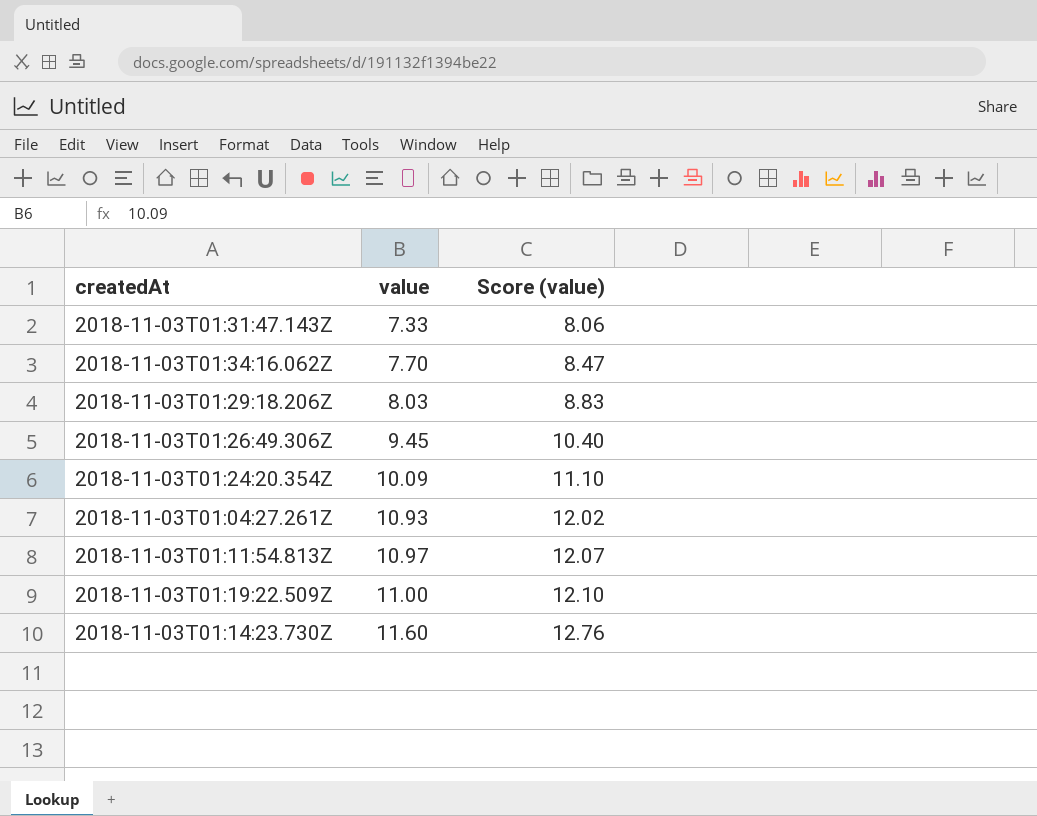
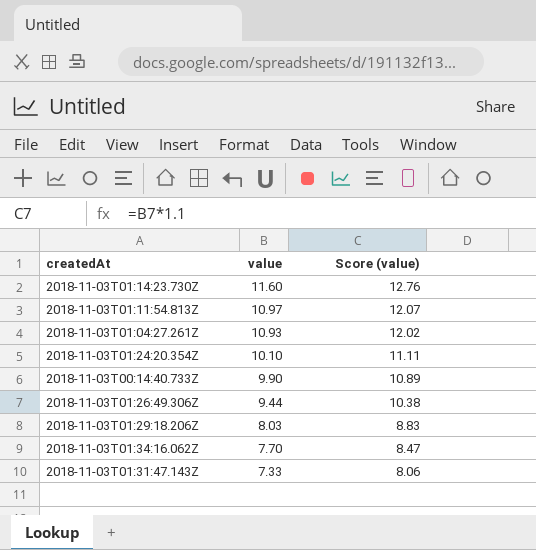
row order: value ascending -> value descending
row 2018-11-03T01:19:22.509Z: 11.00 | 12.10 -> none
2018-11-03T01:24:20.354Z | value: 10.09 -> 10.10
2018-11-03T01:24:20.354Z | Score (value): 11.10 -> 11.11
row 2018-11-03T00:14:40.733Z: none -> 9.90 | 10.89
2018-11-03T01:26:49.306Z | value: 9.45 -> 9.44
2018-11-03T01:26:49.306Z | Score (value): 10.40 -> 10.38

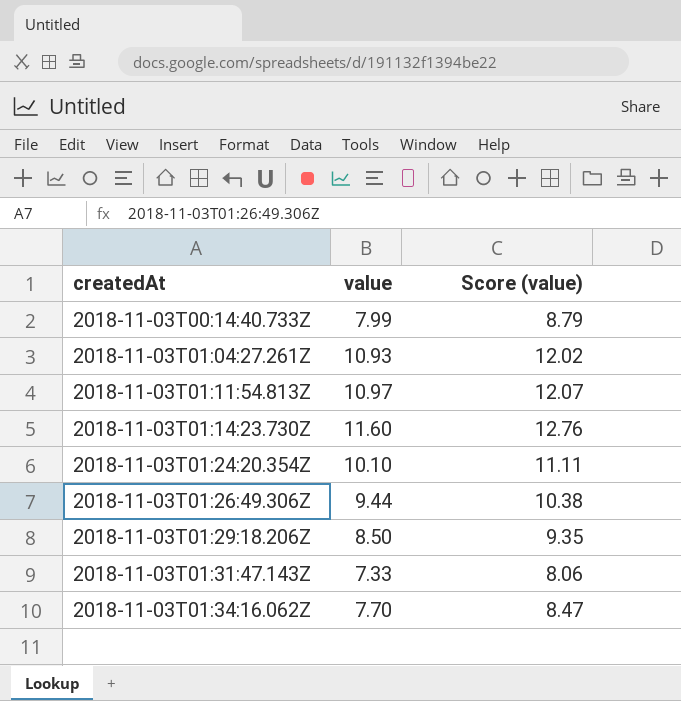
row order: value descending -> createdAt ascending
2018-11-03T00:14:40.733Z | value: 9.90 -> 7.99
2018-11-03T00:14:40.733Z | Score (value): 10.89 -> 8.79
2018-11-03T01:29:18.206Z | value: 8.03 -> 8.50
2018-11-03T01:29:18.206Z | Score (value): 8.83 -> 9.35

